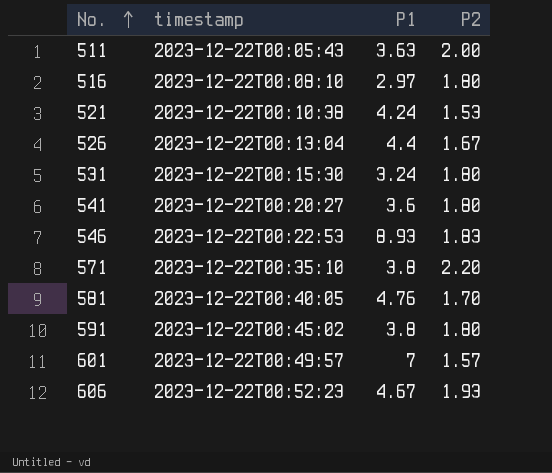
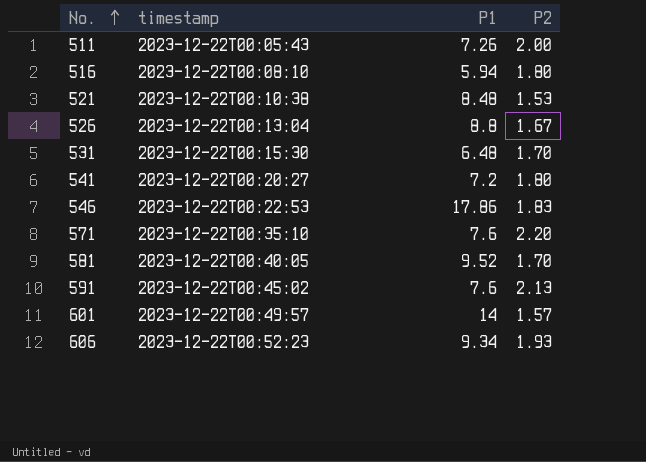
511 | P1: 3.63 -> 7.26
516 | P1: 2.97 -> 5.94
521 | P1: 4.24 -> 8.48
526 | P1: 4.4 -> 8.8
531 | P1: 3.24 -> 6.48
531 | P2: 1.80 -> 1.70
541 | P1: 3.6 -> 7.2
546 | P1: 8.93 -> 17.86
571 | P1: 3.8 -> 7.6
581 | P1: 4.76 -> 9.52
591 | P1: 3.8 -> 7.6
591 | P2: 1.80 -> 2.13
601 | P1: 7 -> 14
606 | P1: 4.67 -> 9.34

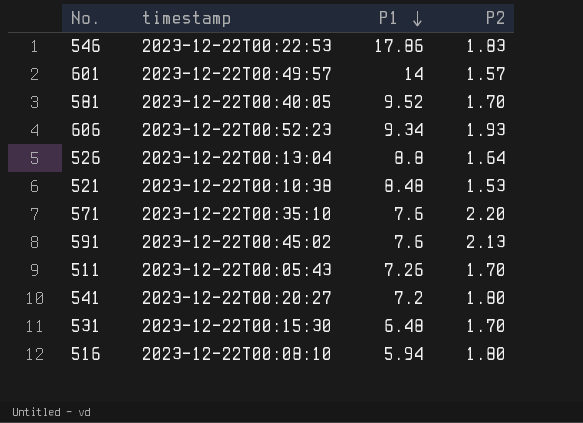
row order: No. ascending -> P1 descending
526 | P2: 1.67 -> 1.64
511 | P2: 2.00 -> 1.70

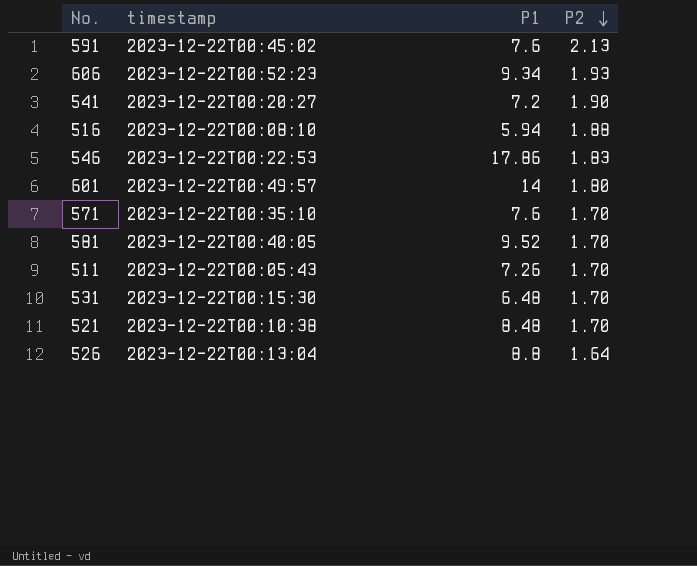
row order: P1 descending -> P2 descending
541 | P2: 1.80 -> 1.90
516 | P2: 1.80 -> 1.88
601 | P2: 1.57 -> 1.80
571 | P2: 2.20 -> 1.70
521 | P2: 1.53 -> 1.70

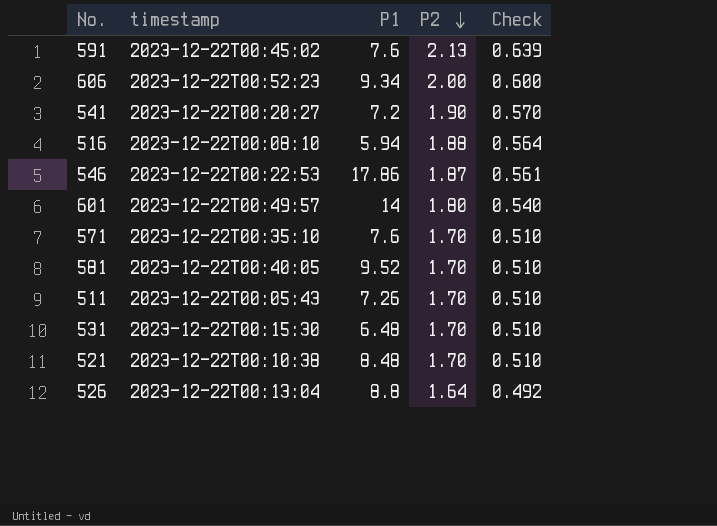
column Check | formula: none -> [P2] * 0.3
606 | P2: 1.93 -> 2.00
546 | P2: 1.83 -> 1.87

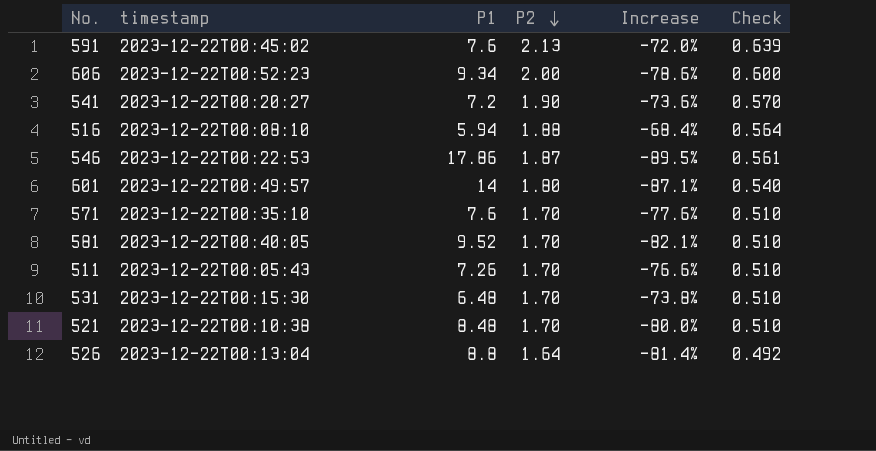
column Increase | formula: none -> ([P2] - [P1]) / [P1]

